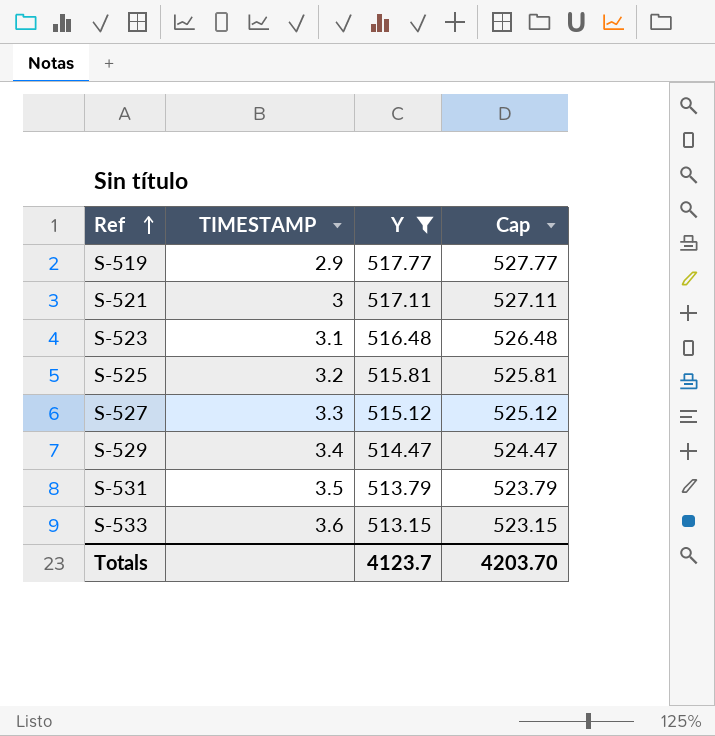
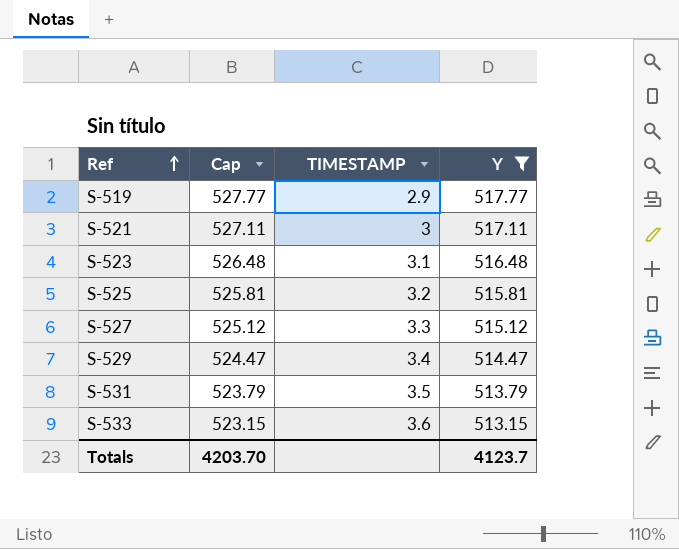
column Cap | position: 4 -> 2

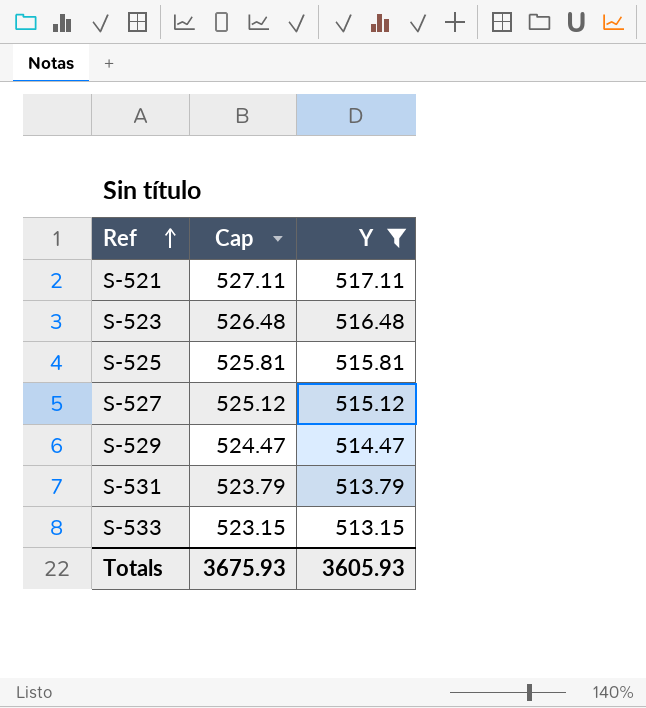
column TIMESTAMP | position: 3 -> none
row S-519: 527.77 | 2.9 | 517.77 -> none
Totals | Cap: 4203.70 -> 3675.93
Totals | Y: 4123.7 -> 3605.93

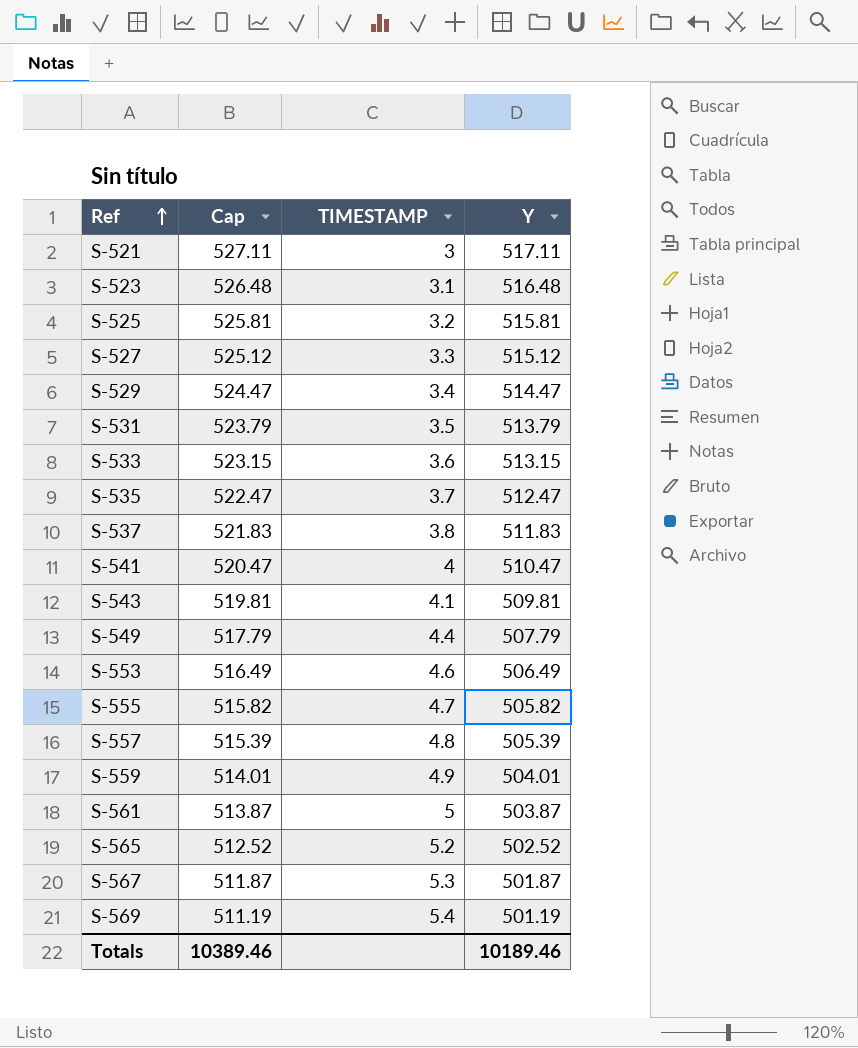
filter: Y >= 513.15 -> none
column TIMESTAMP | position: none -> 3
Totals | Cap: 3675.93 -> 10389.46
Totals | Y: 3605.93 -> 10189.46

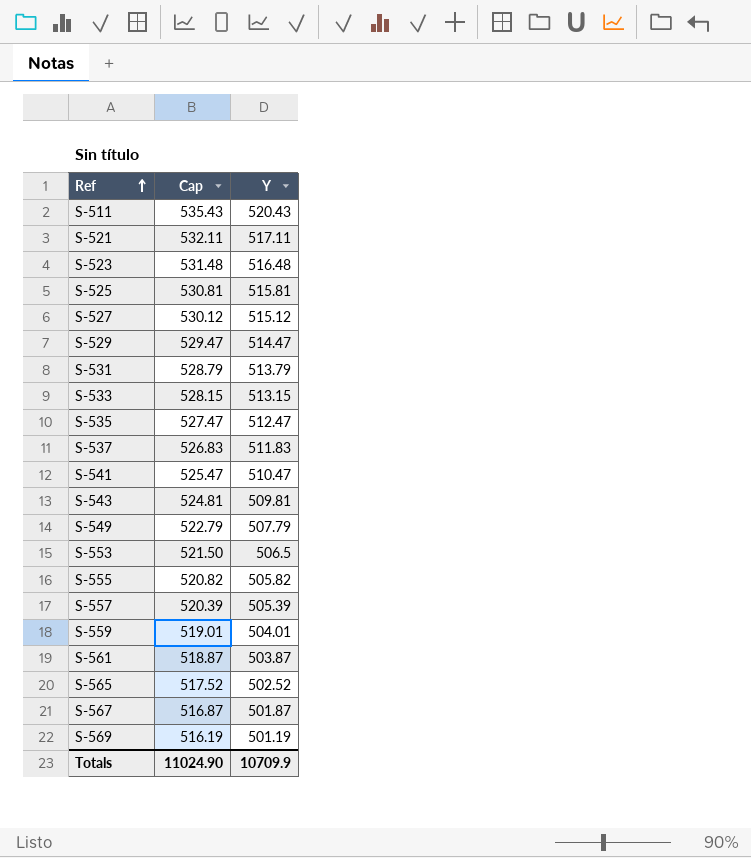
column TIMESTAMP | position: 3 -> none
column Cap | formula: [Y] + 10 -> [Y] + 15
row S-511: none -> 535.43 | 520.43
S-553 | Y: 506.49 -> 506.5
Totals | Cap: 10389.46 -> 11024.90
Totals | Y: 10189.46 -> 10709.9

